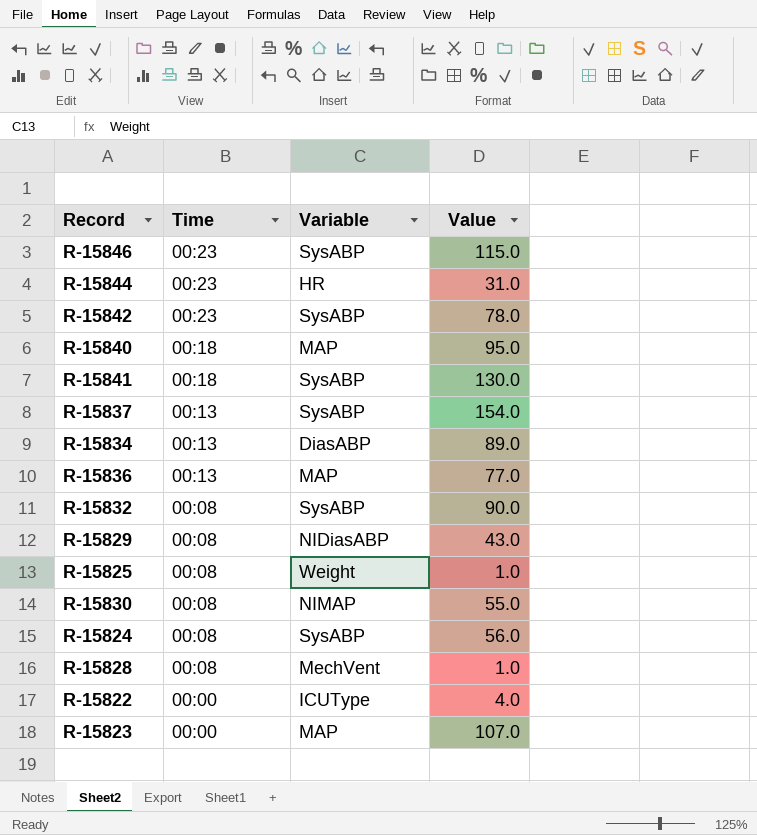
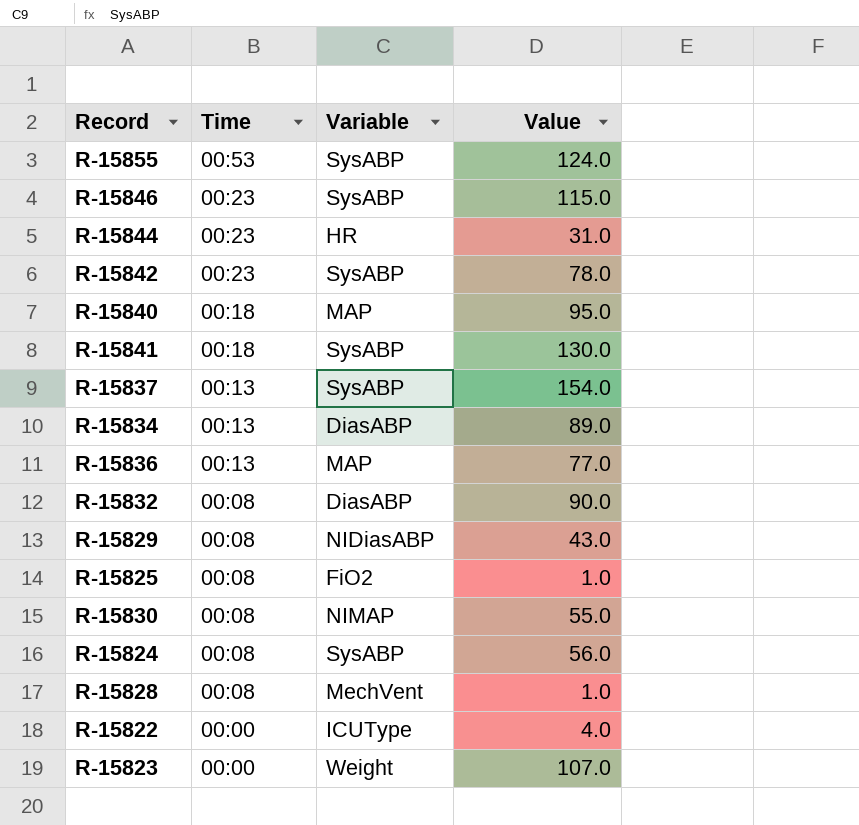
row R-15855: none -> 00:53 | SysABP | 124.0
R-15832 | Variable: SysABP -> DiasABP
R-15825 | Variable: Weight -> FiO2
R-15823 | Variable: MAP -> Weight

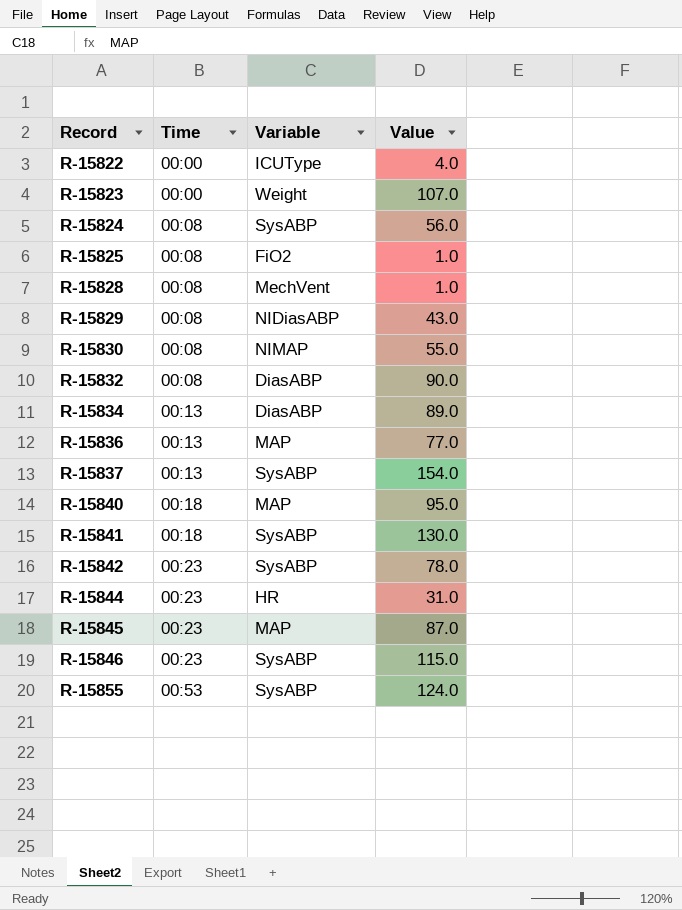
row order: Time descending -> Record ascending
row R-15845: none -> 00:23 | MAP | 87.0

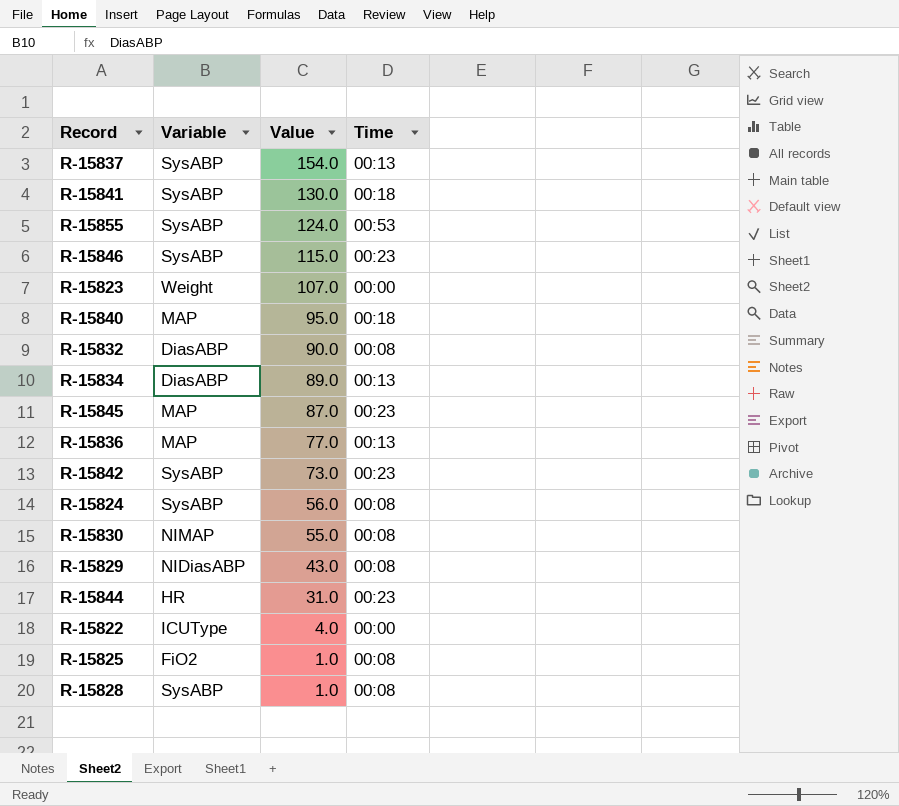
row order: Record ascending -> Value descending
column Time | position: 2 -> 4
R-15842 | Value: 78.0 -> 73.0
R-15828 | Variable: MechVent -> SysABP

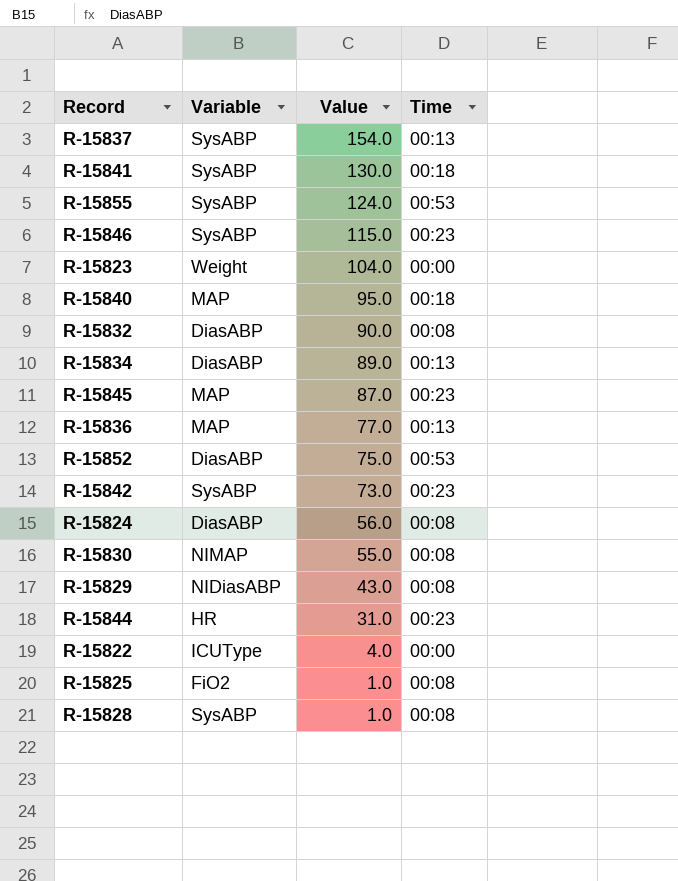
R-15823 | Value: 107.0 -> 104.0
row R-15852: none -> DiasABP | 75.0 | 00:53
R-15824 | Variable: SysABP -> DiasABP

